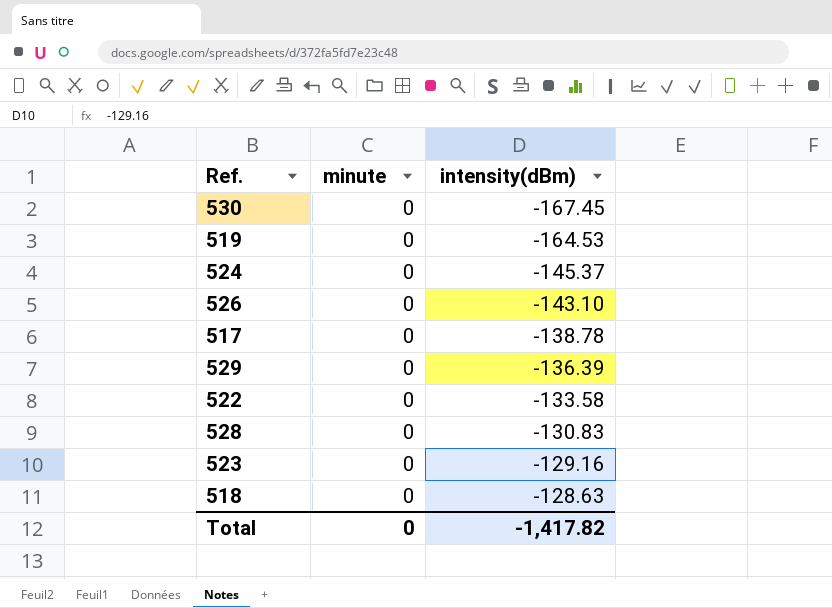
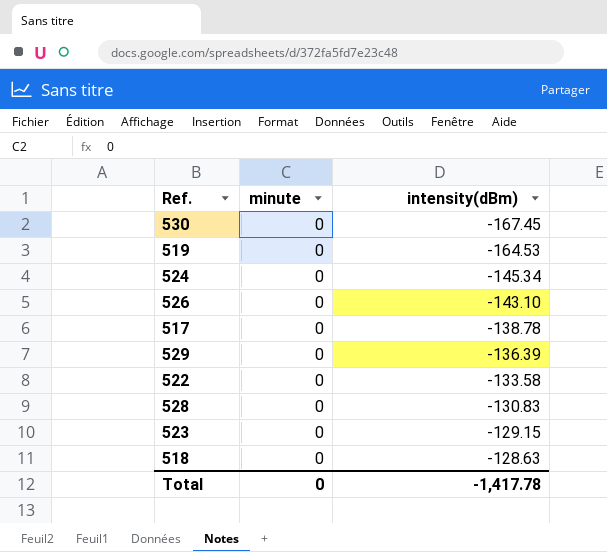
524 | intensity(dBm): -145.37 -> -145.34
523 | intensity(dBm): -129.16 -> -129.15
Total | intensity(dBm): -1,417.82 -> -1,417.78

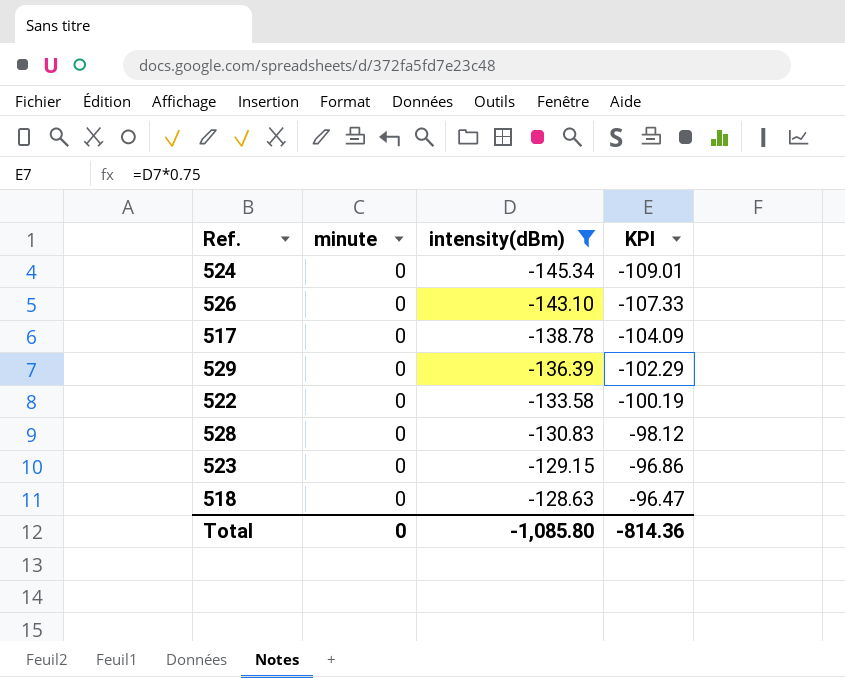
filter: none -> intensity(dBm) >= -145.34
column KPI | formula: none -> [intensity(dBm)] * 0.75
Total | intensity(dBm): -1,417.78 -> -1,085.80

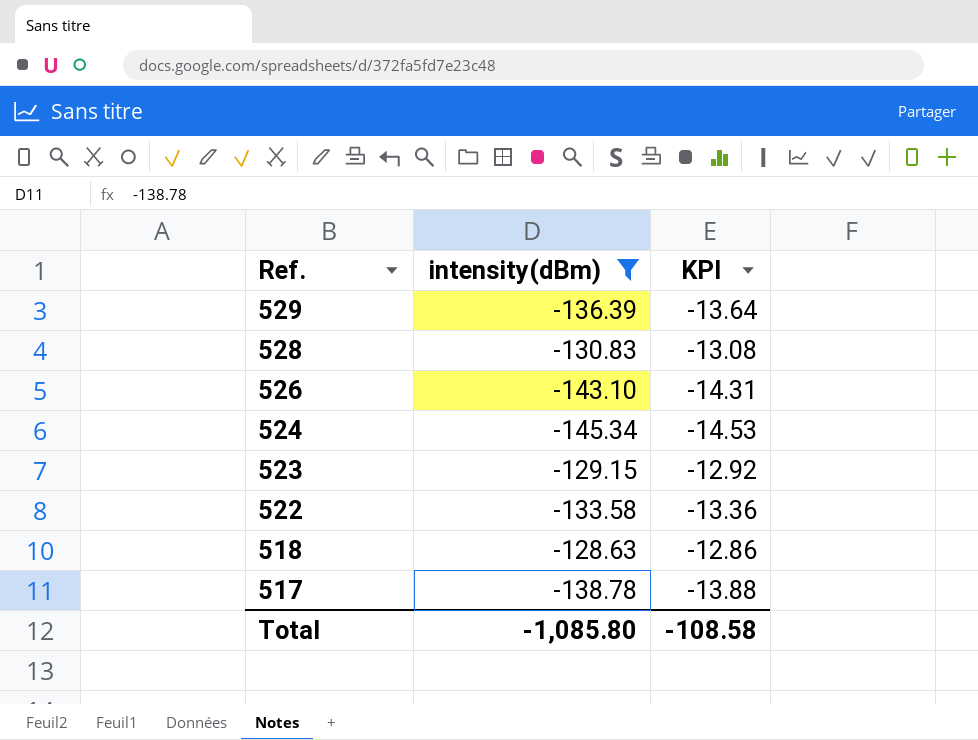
row order: intensity(dBm) ascending -> Ref. descending
column minute | position: 2 -> none
column KPI | formula: [intensity(dBm)] * 0.75 -> [intensity(dBm)] * 0.1
Total | KPI: -814.36 -> -108.58

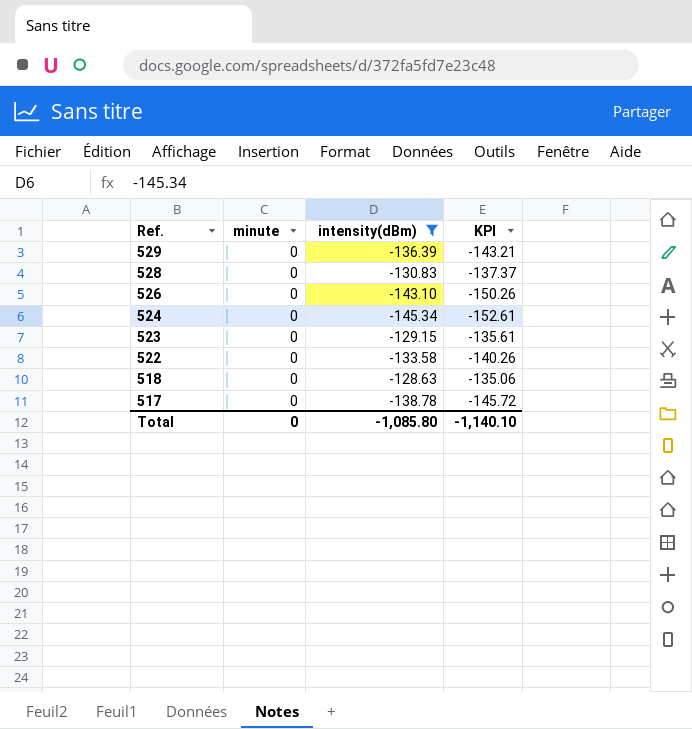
column minute | position: none -> 2
column KPI | formula: [intensity(dBm)] * 0.1 -> [intensity(dBm)] * 1.05
Total | KPI: -108.58 -> -1,140.10

